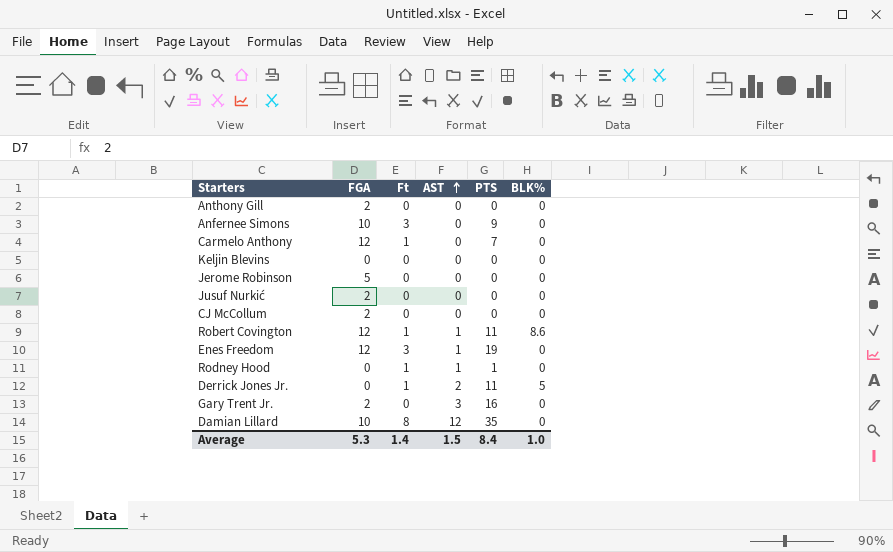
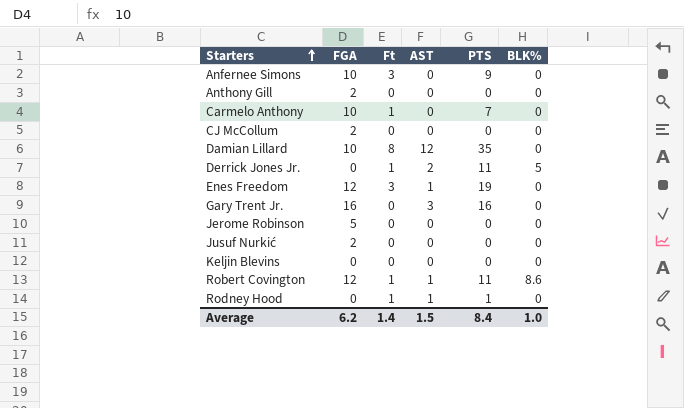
row order: AST ascending -> Starters ascending
Carmelo Anthony | FGA: 12 -> 10
Gary Trent Jr. | FGA: 2 -> 16
Average | FGA: 5.3 -> 6.2

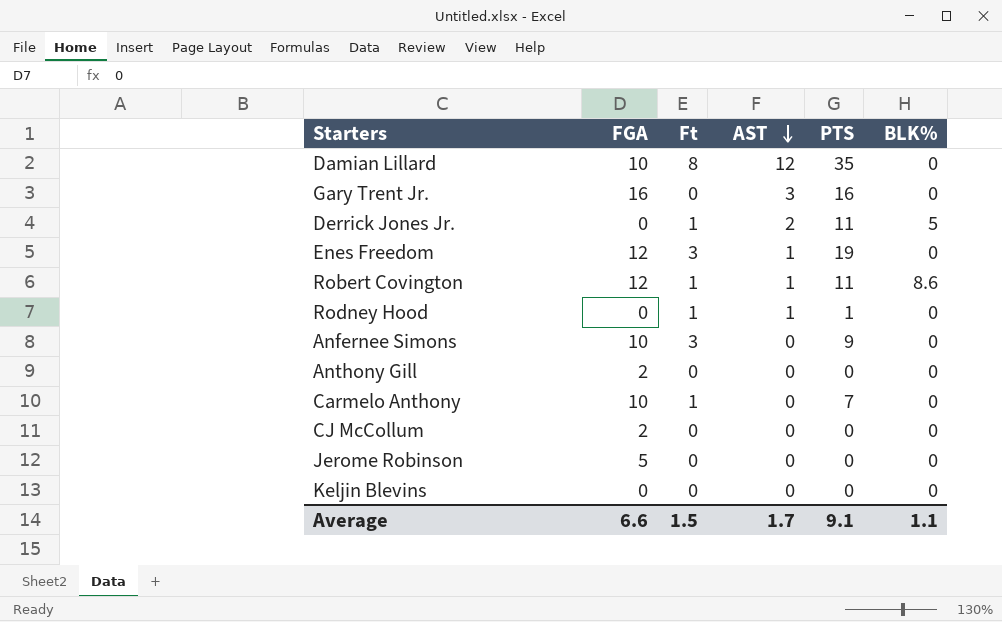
row order: Starters ascending -> AST descending
row Jusuf Nurkić: 2 | 0 | 0 | 0 | 0 -> none
Average | FGA: 6.2 -> 6.6
Average | Ft: 1.4 -> 1.5
Average | AST: 1.5 -> 1.7
Average | PTS: 8.4 -> 9.1
Average | BLK%: 1.0 -> 1.1

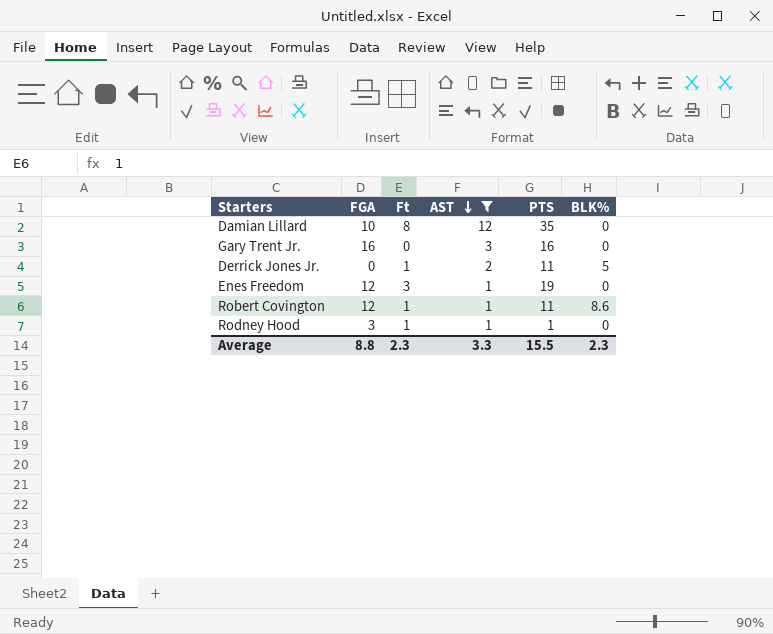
filter: none -> AST != 0
Rodney Hood | FGA: 0 -> 3
Average | FGA: 6.6 -> 8.8
Average | Ft: 1.5 -> 2.3
Average | AST: 1.7 -> 3.3
Average | PTS: 9.1 -> 15.5
Average | BLK%: 1.1 -> 2.3

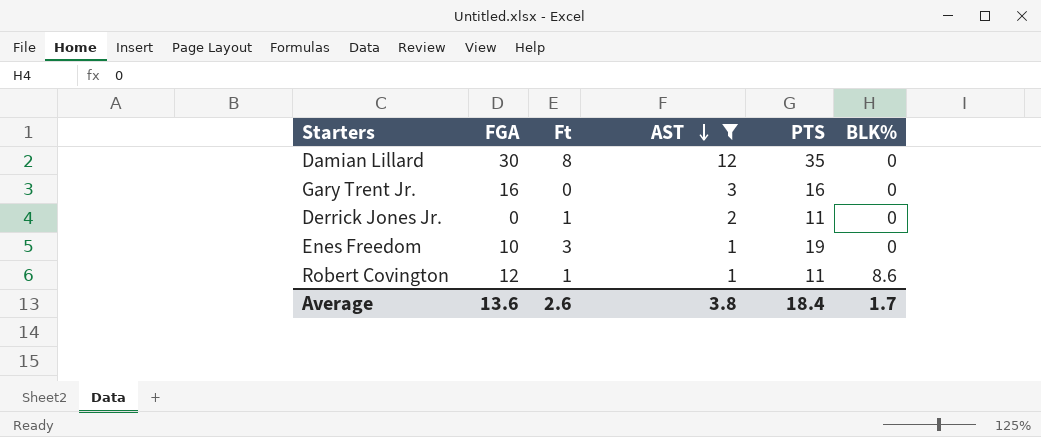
row Rodney Hood: 3 | 1 | 1 | 1 | 0 -> none
Damian Lillard | FGA: 10 -> 30
Derrick Jones Jr. | BLK%: 5 -> 0
Enes Freedom | FGA: 12 -> 10
Average | FGA: 8.8 -> 13.6
Average | Ft: 2.3 -> 2.6
Average | AST: 3.3 -> 3.8
Average | PTS: 15.5 -> 18.4
Average | BLK%: 2.3 -> 1.7

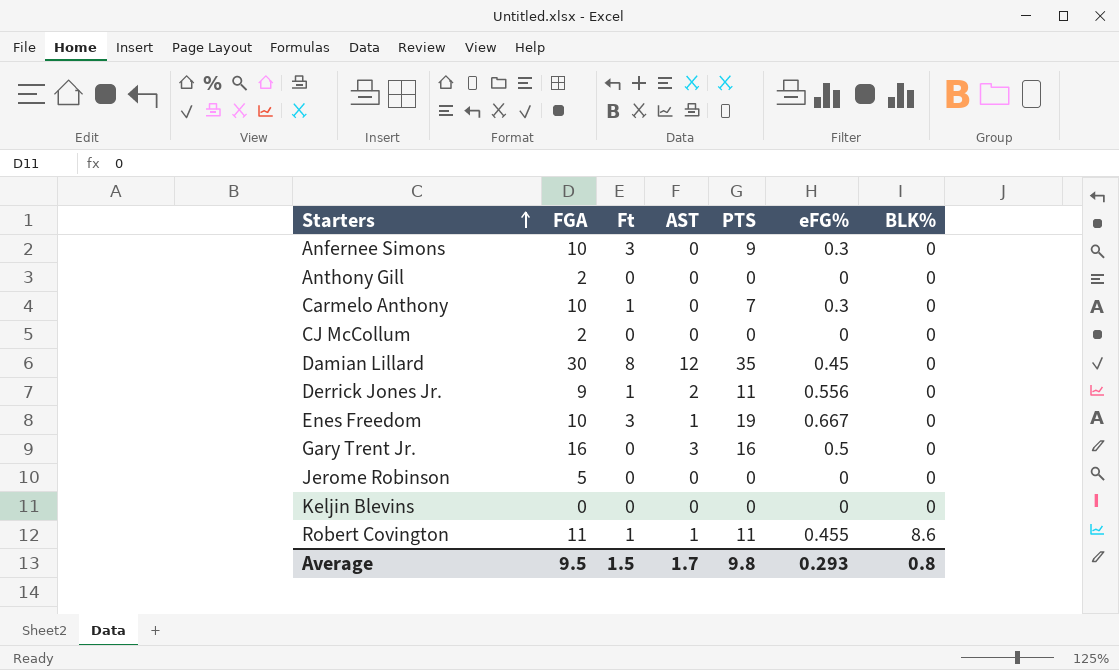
filter: AST != 0 -> none
row order: AST descending -> Starters ascending
column eFG% | position: none -> 6
Derrick Jones Jr. | FGA: 0 -> 9
Robert Covington | FGA: 12 -> 11
Average | FGA: 13.6 -> 9.5
Average | Ft: 2.6 -> 1.5
Average | AST: 3.8 -> 1.7
Average | PTS: 18.4 -> 9.8
Average | BLK%: 1.7 -> 0.8

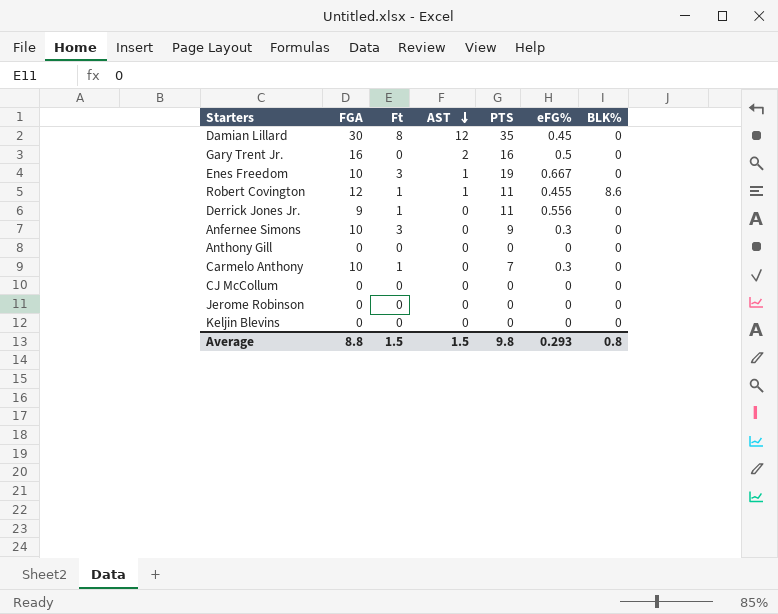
row order: Starters ascending -> AST descending
Gary Trent Jr. | AST: 3 -> 2
Robert Covington | FGA: 11 -> 12
Derrick Jones Jr. | AST: 2 -> 0
Anthony Gill | FGA: 2 -> 0
CJ McCollum | FGA: 2 -> 0
Jerome Robinson | FGA: 5 -> 0
Average | FGA: 9.5 -> 8.8
Average | AST: 1.7 -> 1.5

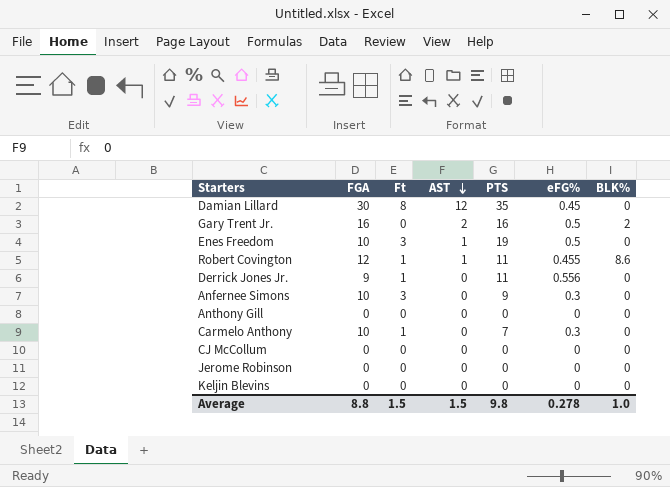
Gary Trent Jr. | BLK%: 0 -> 2
Enes Freedom | eFG%: 0.667 -> 0.5
Average | eFG%: 0.293 -> 0.278
Average | BLK%: 0.8 -> 1.0

